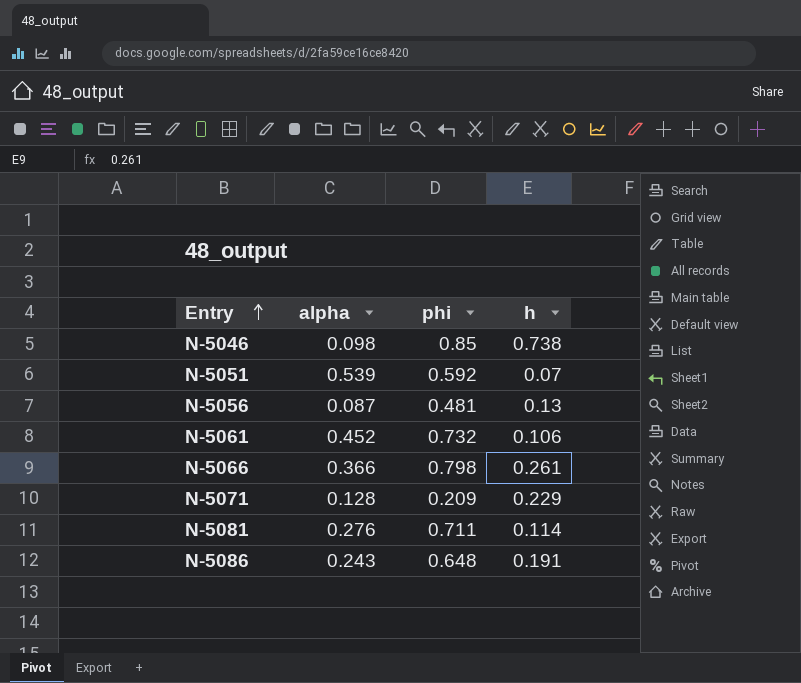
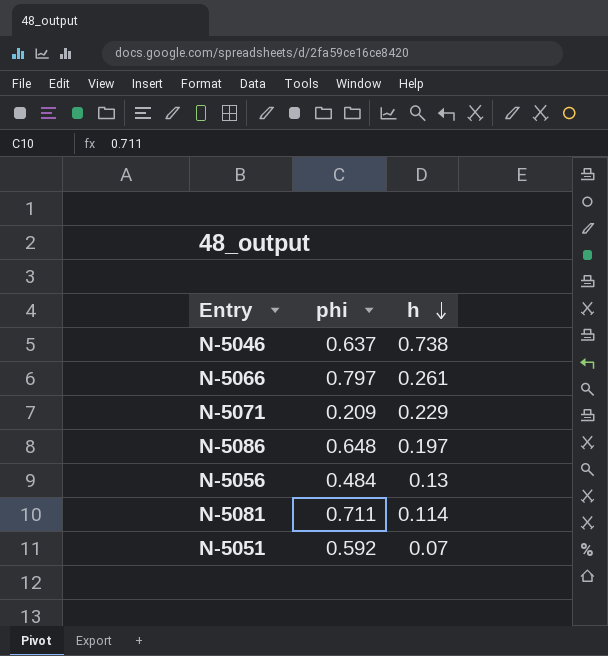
row order: Entry ascending -> h descending
column alpha | position: 2 -> none
row N-5061: 0.452 | 0.732 | 0.106 -> none
N-5046 | phi: 0.85 -> 0.637
N-5066 | phi: 0.798 -> 0.797
N-5086 | h: 0.191 -> 0.197
N-5056 | phi: 0.481 -> 0.484

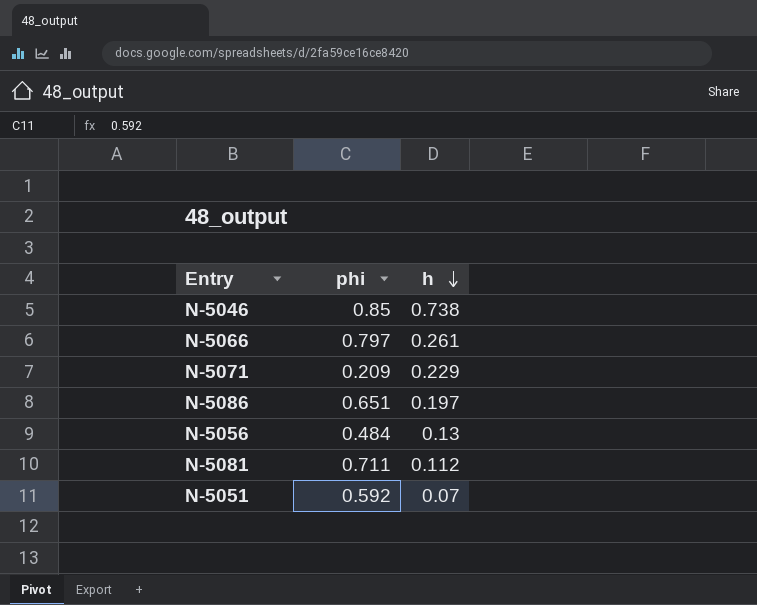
N-5046 | phi: 0.637 -> 0.85
N-5086 | phi: 0.648 -> 0.651
N-5081 | h: 0.114 -> 0.112

